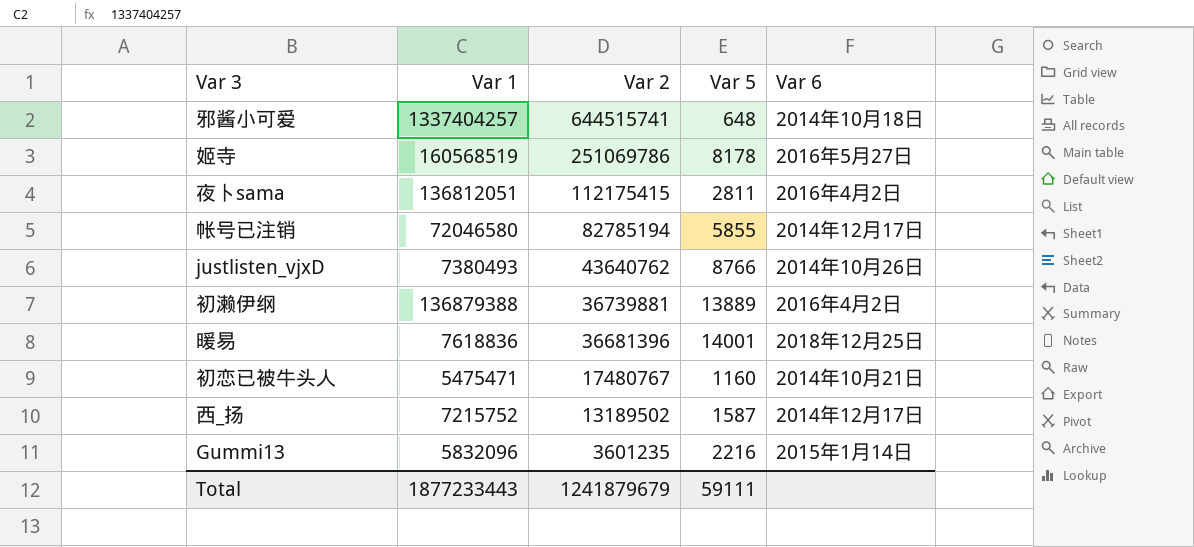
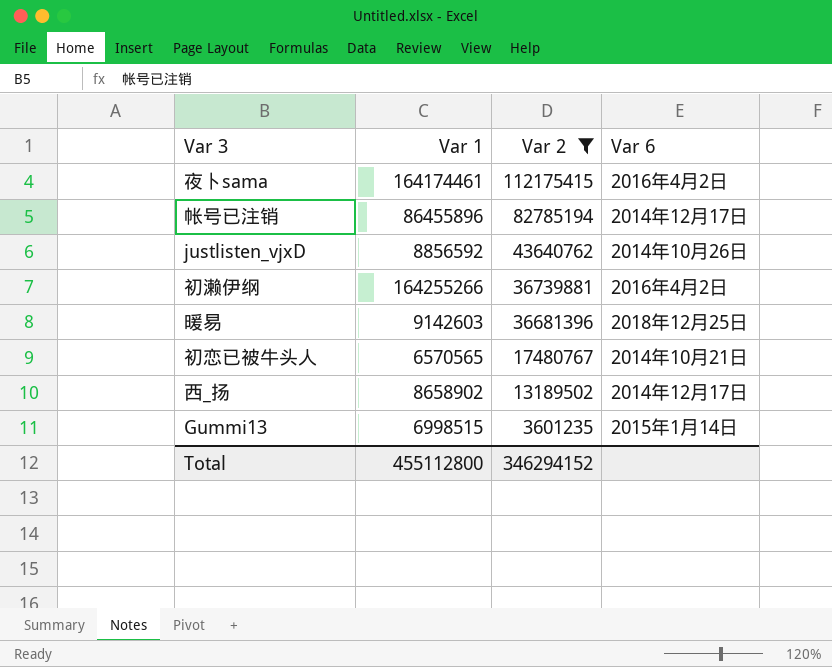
filter: none -> Var 2 <= 112175415
column Var 5 | position: 4 -> none
夜卜sama | Var 1: 136812051 -> 164174461
帐号已注销 | Var 1: 72046580 -> 86455896
justlisten_vjxD | Var 1: 7380493 -> 8856592
初濑伊纲 | Var 1: 136879388 -> 164255266
暖易 | Var 1: 7618836 -> 9142603
初恋已被牛头人 | Var 1: 5475471 -> 6570565
西_扬 | Var 1: 7215752 -> 8658902
Gummi13 | Var 1: 5832096 -> 6998515
Total | Var 1: 1877233443 -> 455112800
Total | Var 2: 1241879679 -> 346294152

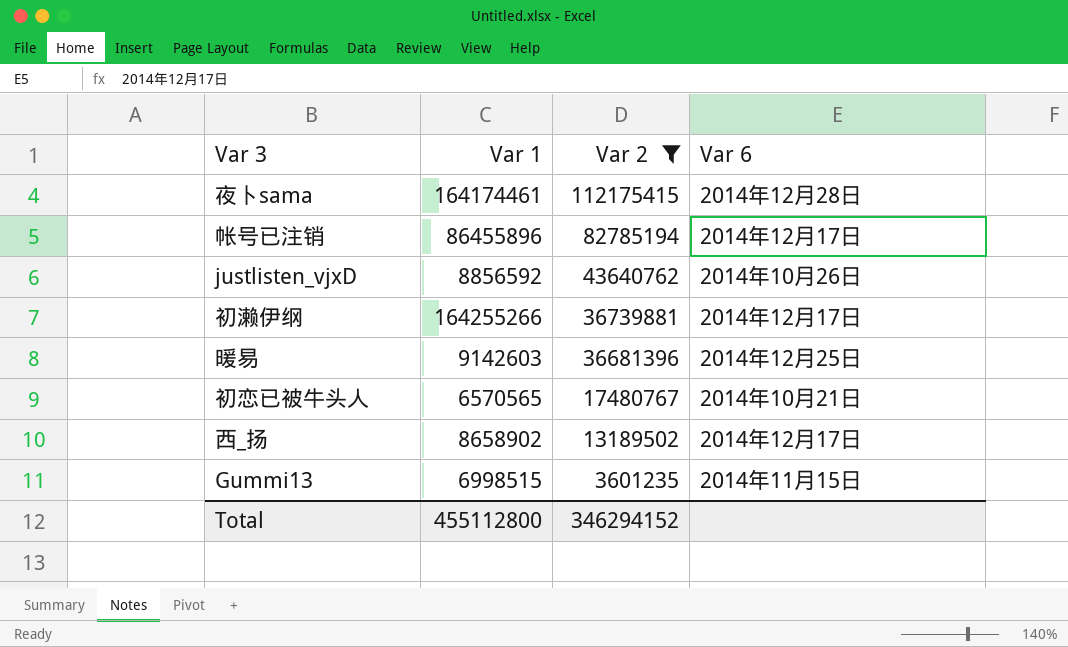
夜卜sama | Var 6: 2016年4月2日 -> 2014年12月28日
初濑伊纲 | Var 6: 2016年4月2日 -> 2014年12月17日
暖易 | Var 6: 2018年12月25日 -> 2014年12月25日
Gummi13 | Var 6: 2015年1月14日 -> 2014年11月15日

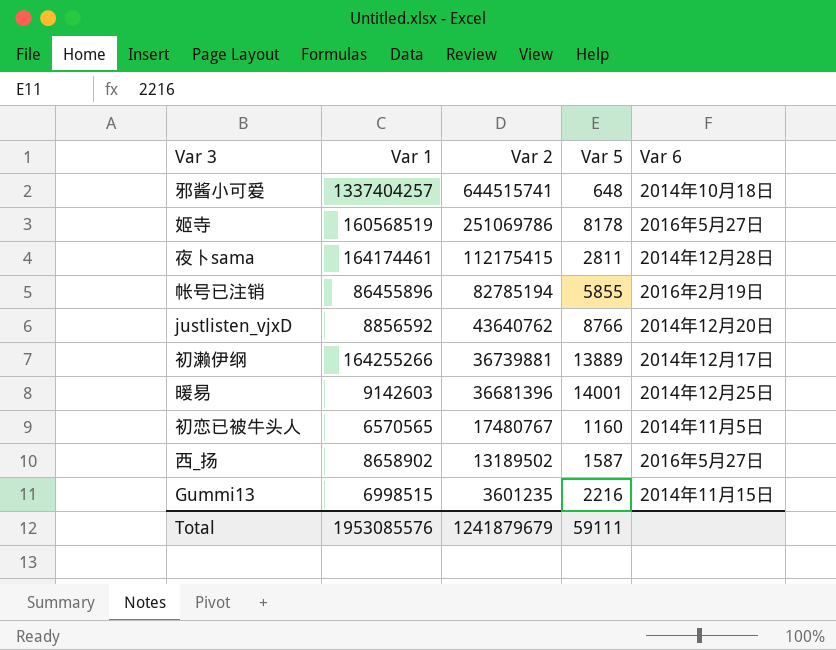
filter: Var 2 <= 112175415 -> none
column Var 5 | position: none -> 4
帐号已注销 | Var 6: 2014年12月17日 -> 2016年2月19日
justlisten_vjxD | Var 6: 2014年10月26日 -> 2014年12月20日
初恋已被牛头人 | Var 6: 2014年10月21日 -> 2014年11月5日
西_扬 | Var 6: 2014年12月17日 -> 2016年5月27日
Total | Var 1: 455112800 -> 1953085576
Total | Var 2: 346294152 -> 1241879679

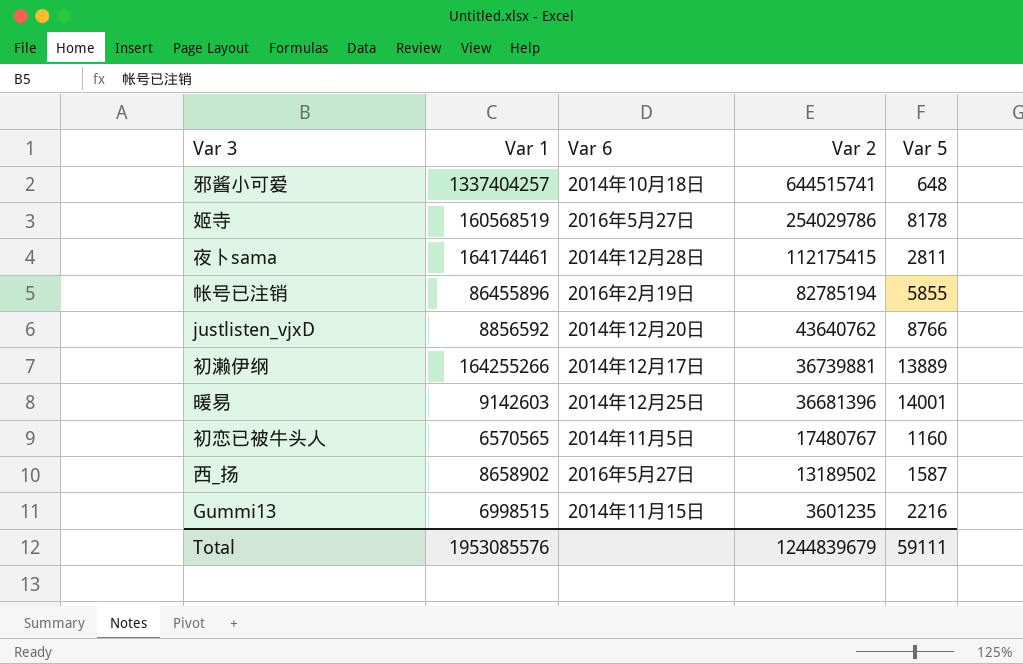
column Var 6 | position: 5 -> 3
姬寺 | Var 2: 251069786 -> 254029786
Total | Var 2: 1241879679 -> 1244839679

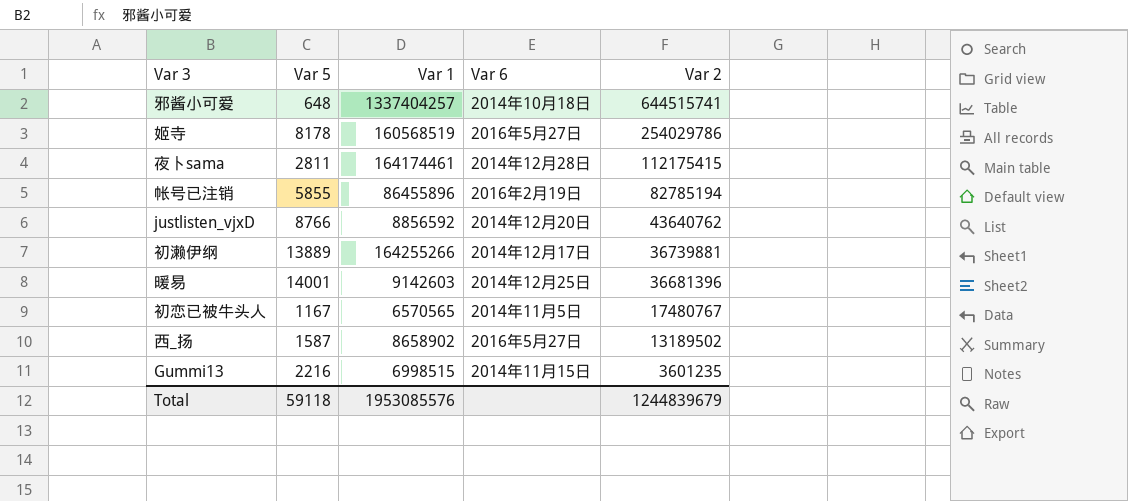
column Var 5 | position: 5 -> 2
初恋已被牛头人 | Var 5: 1160 -> 1167
Total | Var 5: 59111 -> 59118

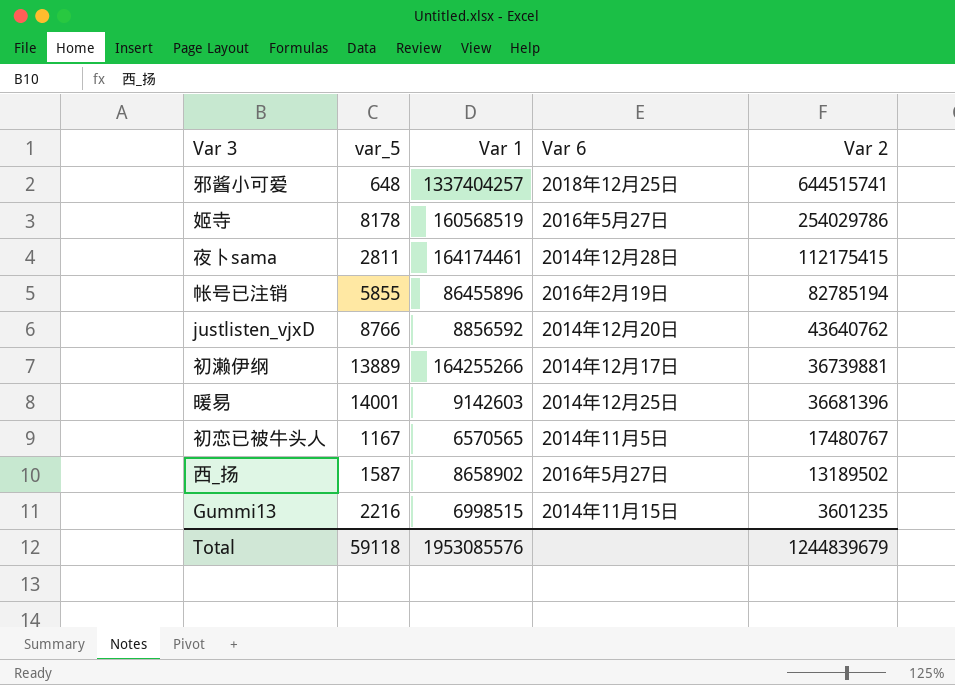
column name: Var 5 -> var_5
邪酱小可爱 | Var 6: 2014年10月18日 -> 2018年12月25日

